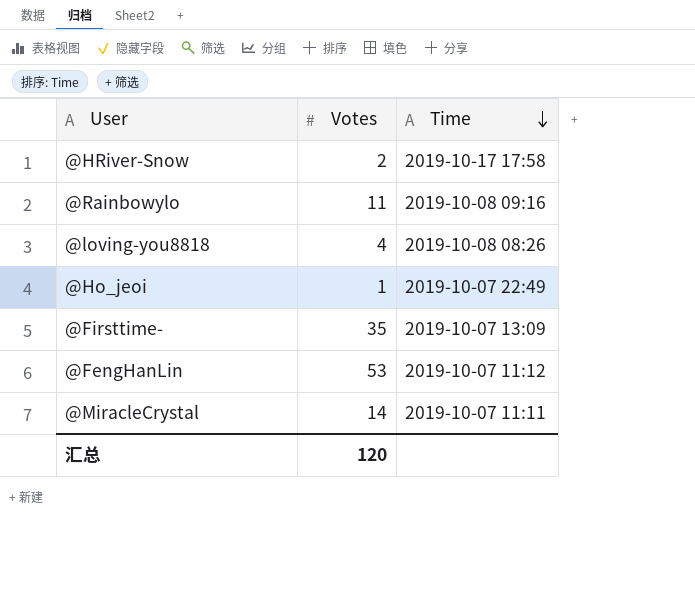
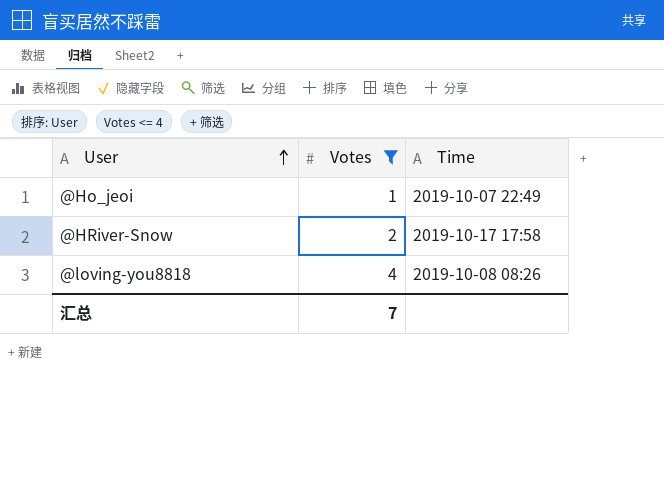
filter: none -> Votes <= 4
row order: Time descending -> User ascending
汇总 | Votes: 120 -> 7

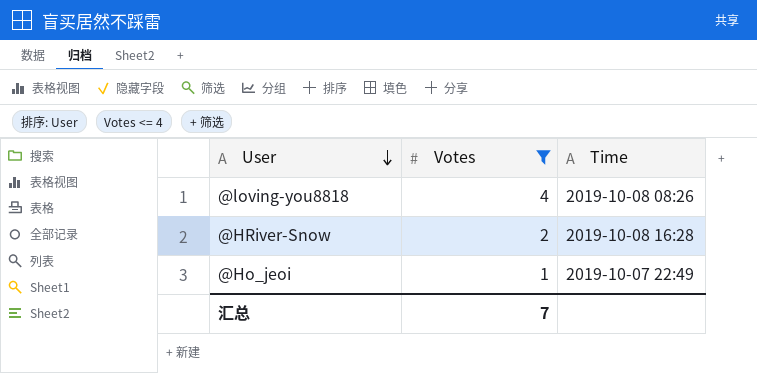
row order: User ascending -> User descending
@HRiver-Snow | Time: 2019-10-17 17:58 -> 2019-10-08 16:28

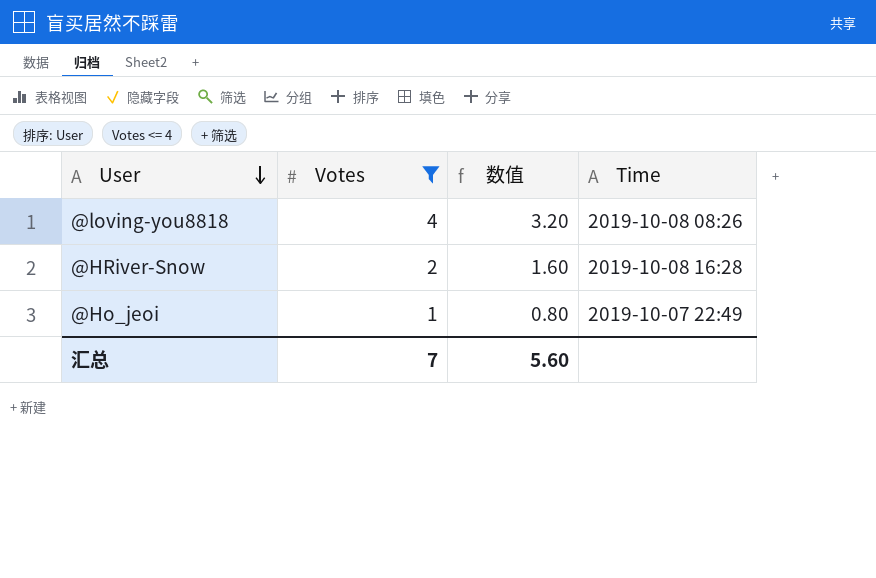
column 数值 | formula: none -> [Votes] * 0.8

